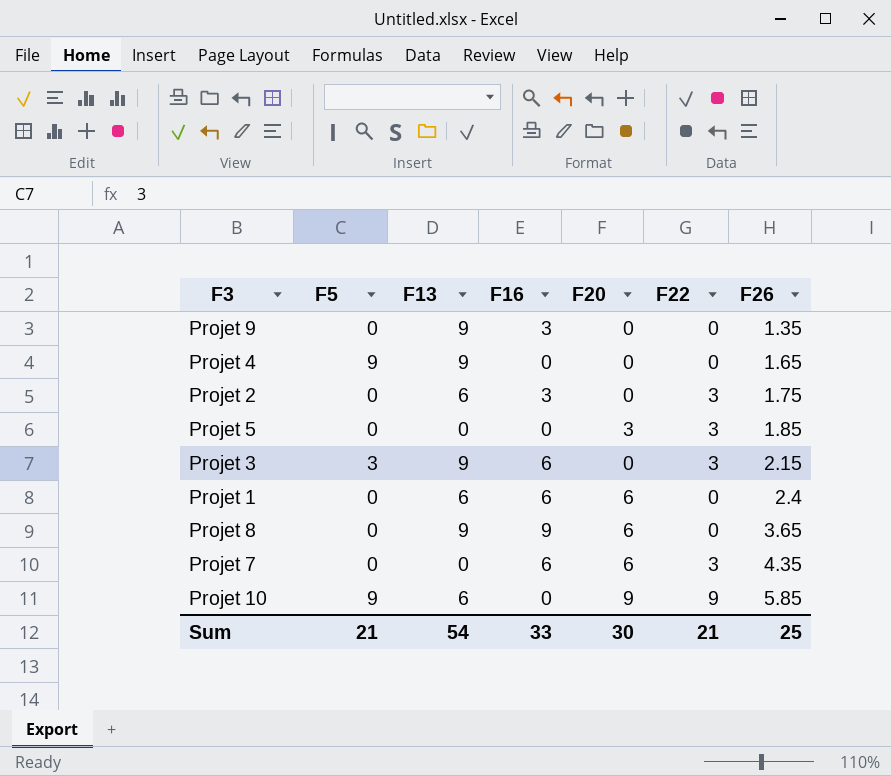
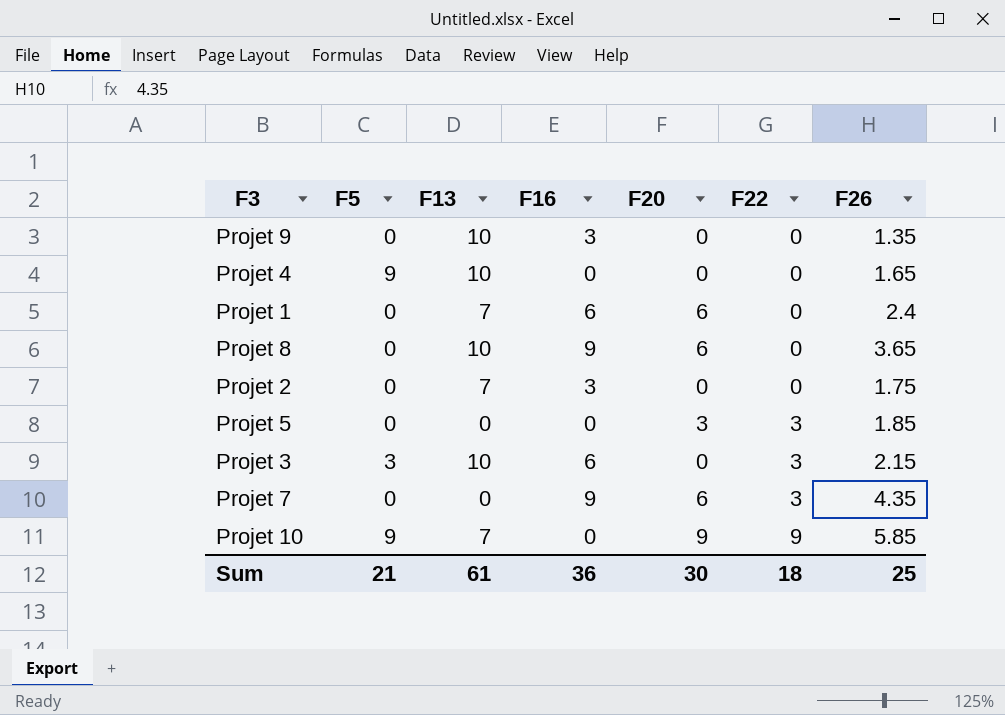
row order: F26 ascending -> F22 ascending
Projet 9 | F13: 9 -> 10
Projet 4 | F13: 9 -> 10
Projet 1 | F13: 6 -> 7
Projet 8 | F13: 9 -> 10
Projet 2 | F13: 6 -> 7
Projet 2 | F22: 3 -> 0
Projet 3 | F13: 9 -> 10
Projet 7 | F16: 6 -> 9
Projet 10 | F13: 6 -> 7
Sum | F13: 54 -> 61
Sum | F16: 33 -> 36
Sum | F22: 21 -> 18

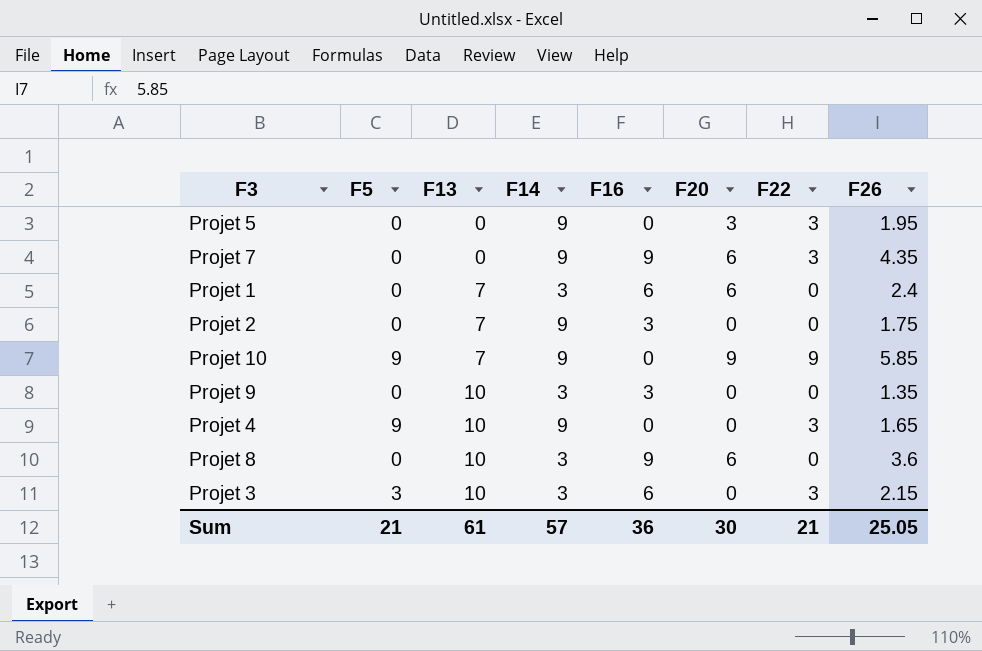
row order: F22 ascending -> F13 ascending
column F14 | position: none -> 4
Projet 5 | F26: 1.85 -> 1.95
Projet 4 | F22: 0 -> 3
Projet 8 | F26: 3.65 -> 3.6
Sum | F22: 18 -> 21
Sum | F26: 25 -> 25.05

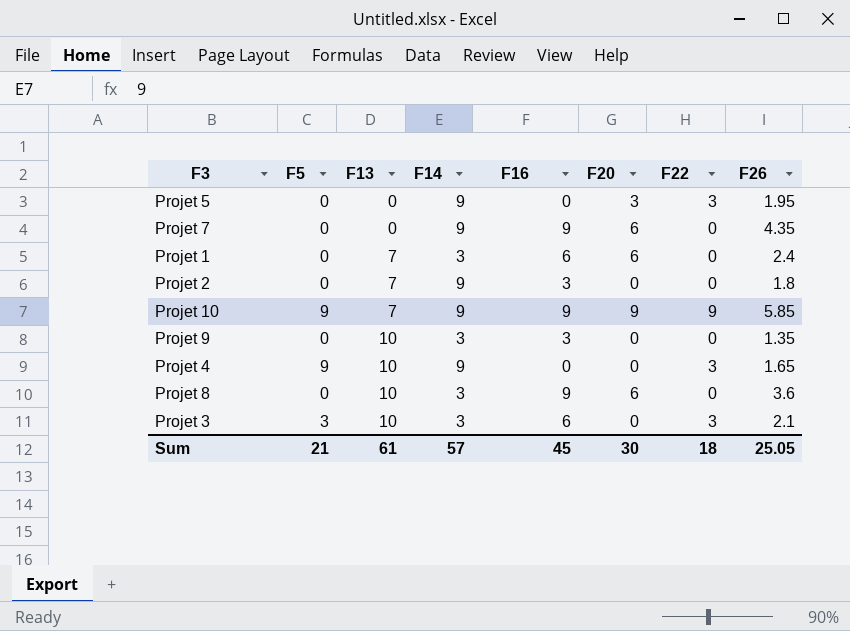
Projet 7 | F22: 3 -> 0
Projet 2 | F26: 1.75 -> 1.8
Projet 10 | F16: 0 -> 9
Projet 3 | F26: 2.15 -> 2.1
Sum | F16: 36 -> 45
Sum | F22: 21 -> 18

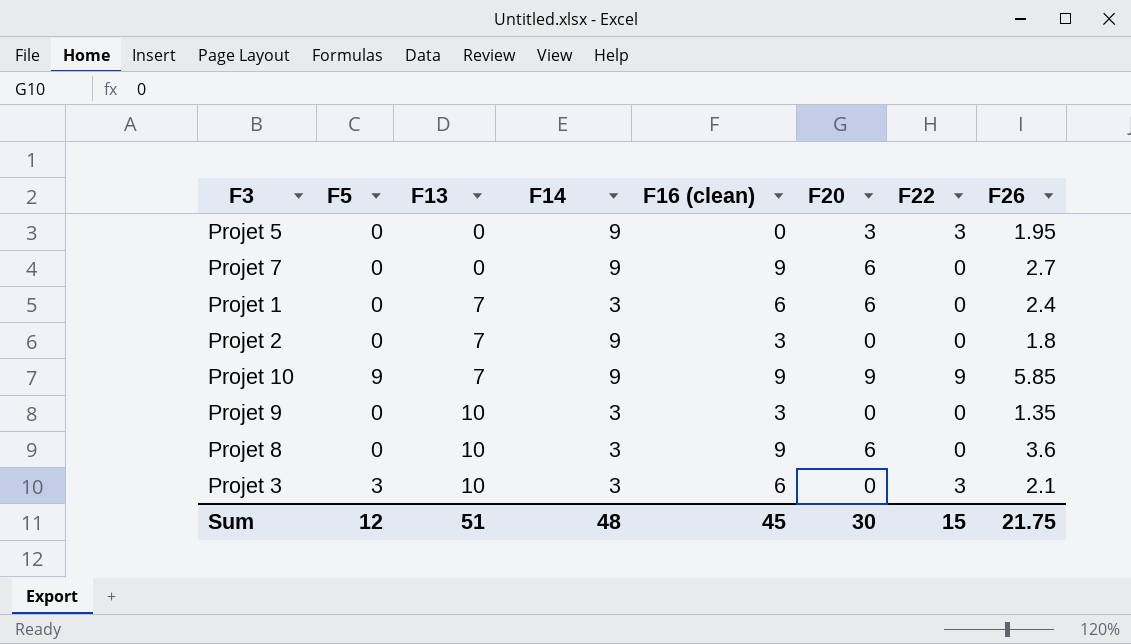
column name: F16 -> F16 (clean)
row Projet 4: 9 | 10 | 9 | 0 | 0 | 3 | 1.65 -> none
Projet 7 | F26: 4.35 -> 2.7
Sum | F5: 21 -> 12
Sum | F13: 61 -> 51
Sum | F14: 57 -> 48
Sum | F22: 18 -> 15
Sum | F26: 25.05 -> 21.75

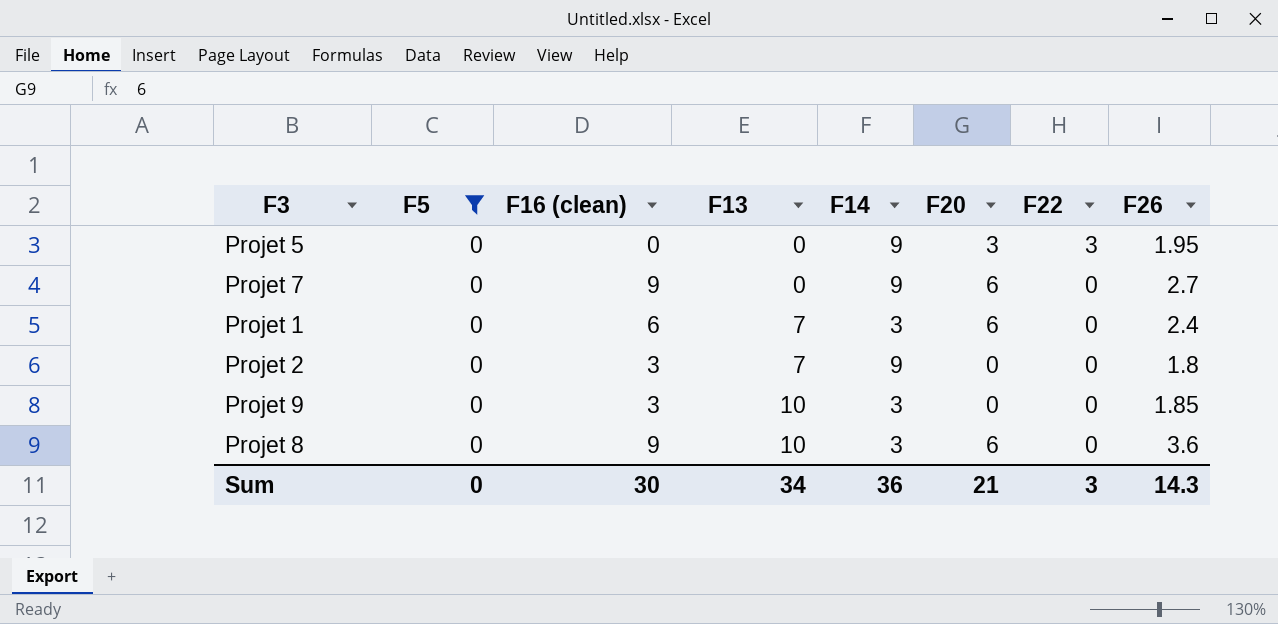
filter: none -> F5 = 0
column F16 (clean) | position: 5 -> 3
Projet 9 | F26: 1.35 -> 1.85
Sum | F5: 12 -> 0
Sum | F16 (clean): 45 -> 30
Sum | F13: 51 -> 34
Sum | F14: 48 -> 36
Sum | F20: 30 -> 21
Sum | F22: 15 -> 3
Sum | F26: 21.75 -> 14.3

